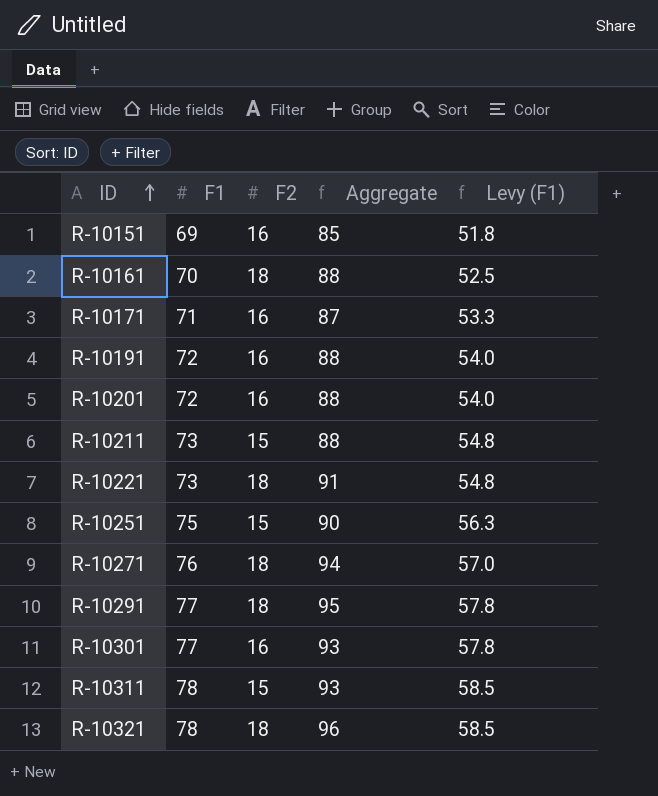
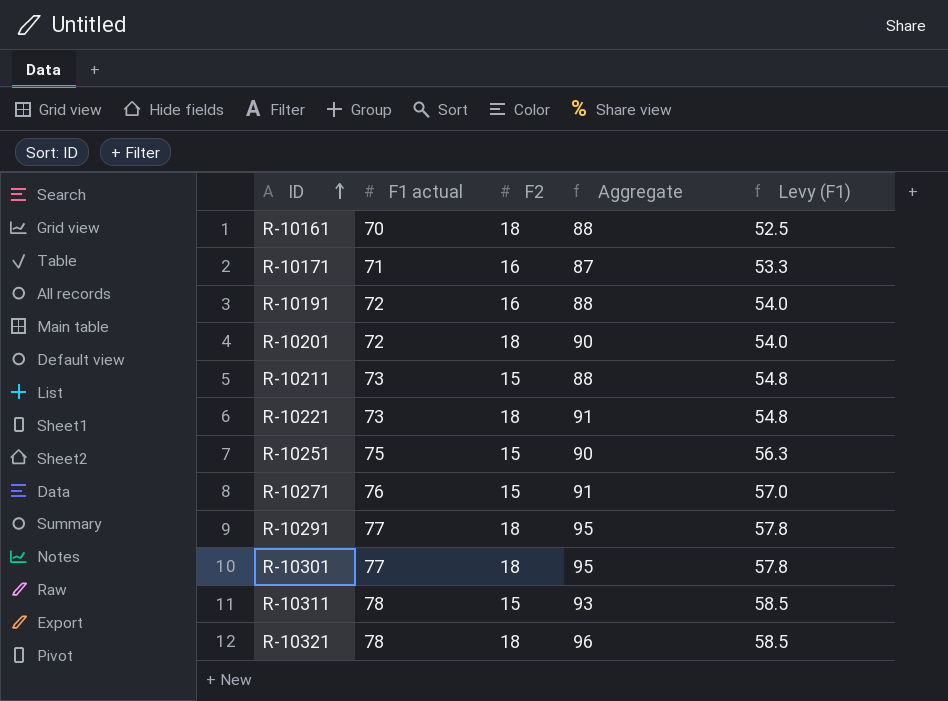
column name: F1 -> F1 actual
row R-10151: 69 | 16 | 85 | 51.8 -> none
R-10201 | F2: 16 -> 18
R-10201 | Aggregate: 88 -> 90
R-10271 | F2: 18 -> 15
R-10271 | Aggregate: 94 -> 91
R-10301 | F2: 16 -> 18
R-10301 | Aggregate: 93 -> 95

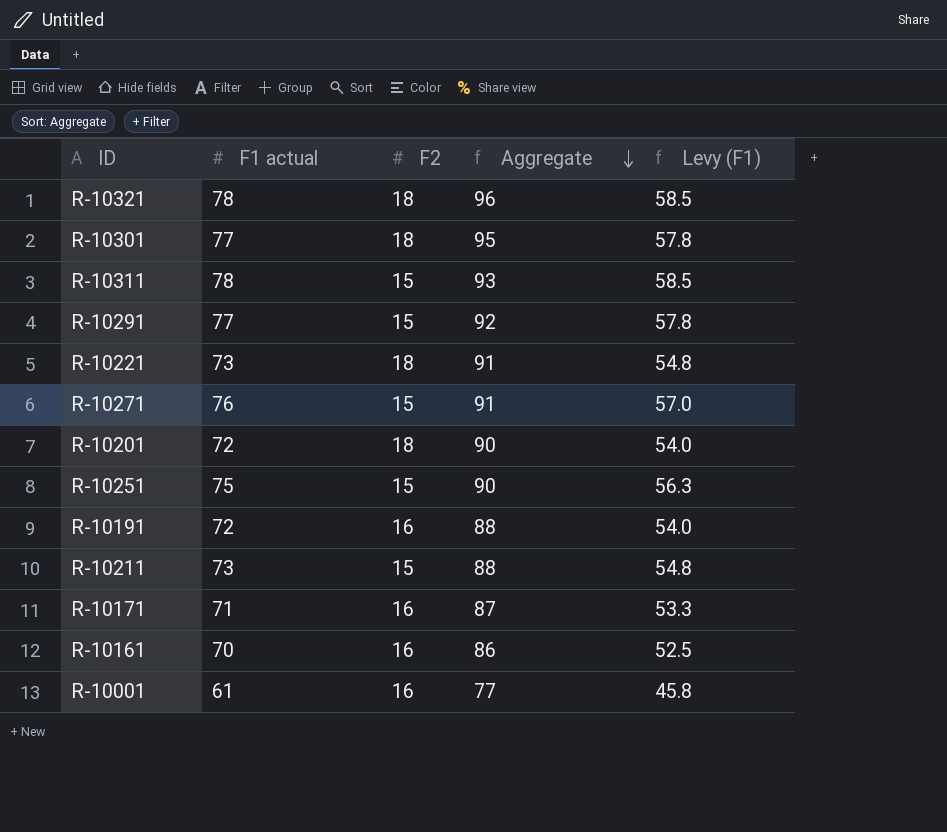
row order: ID ascending -> Aggregate descending
R-10291 | F2: 18 -> 15
R-10291 | Aggregate: 95 -> 92
R-10161 | F2: 18 -> 16
R-10161 | Aggregate: 88 -> 86
row R-10001: none -> 61 | 16 | 77 | 45.8

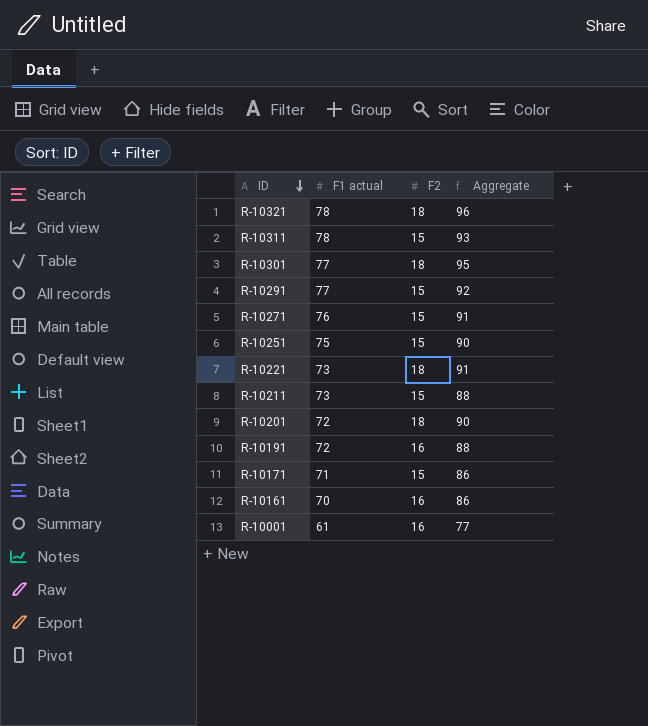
row order: Aggregate descending -> ID descending
column Levy (F1) | formula: [F1 actual] * 0.75 -> none
R-10171 | F2: 16 -> 15
R-10171 | Aggregate: 87 -> 86

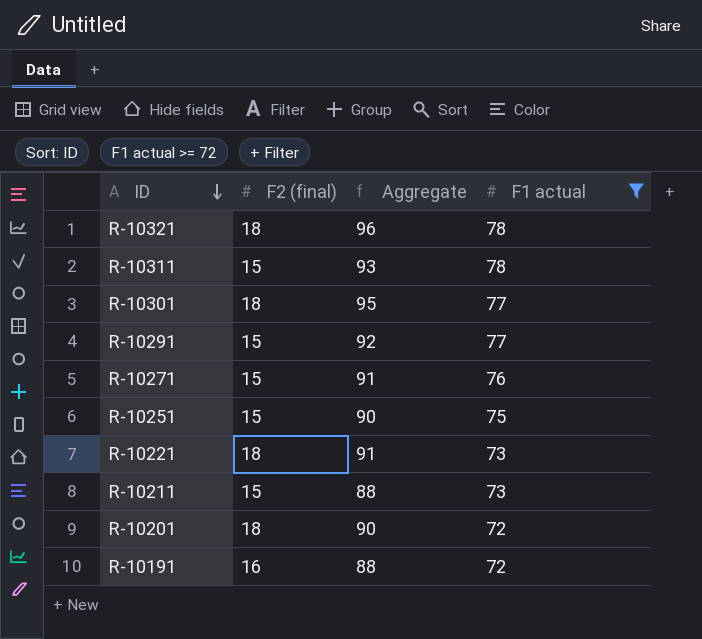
filter: none -> F1 actual >= 72
column name: F2 -> F2 (final)
column F1 actual | position: 2 -> 4

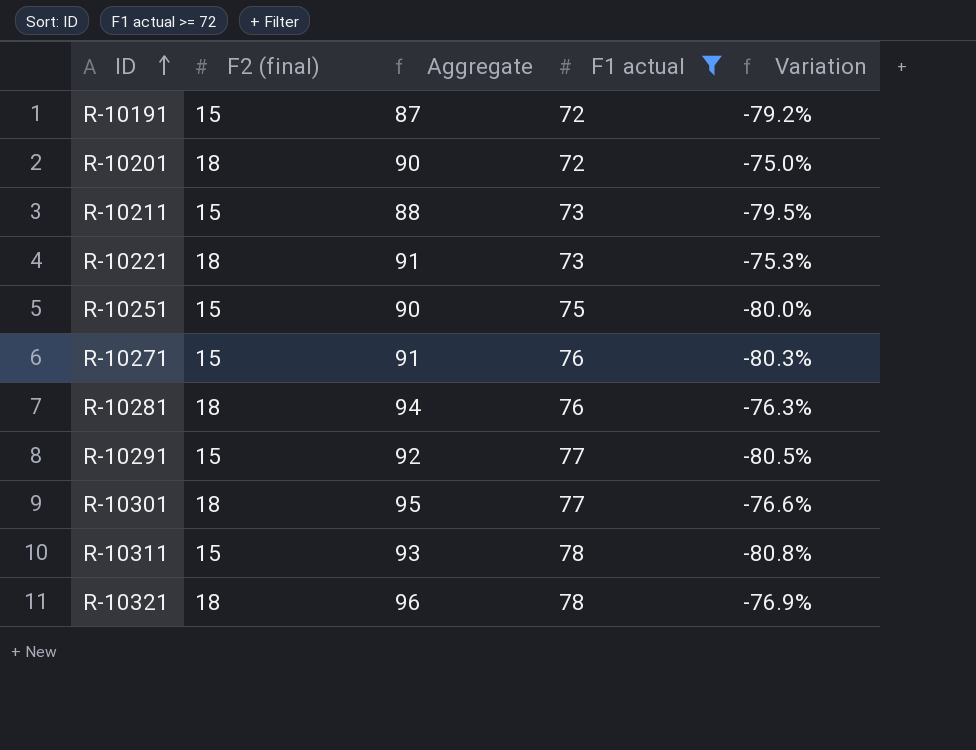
row order: ID descending -> ID ascending
column Variation | formula: none -> ([F2 (final)] - [F1 actual]) / [F1 actual]
R-10191 | F2 (final): 16 -> 15
R-10191 | Aggregate: 88 -> 87
row R-10281: none -> 18 | 94 | 76 | -76.3%

